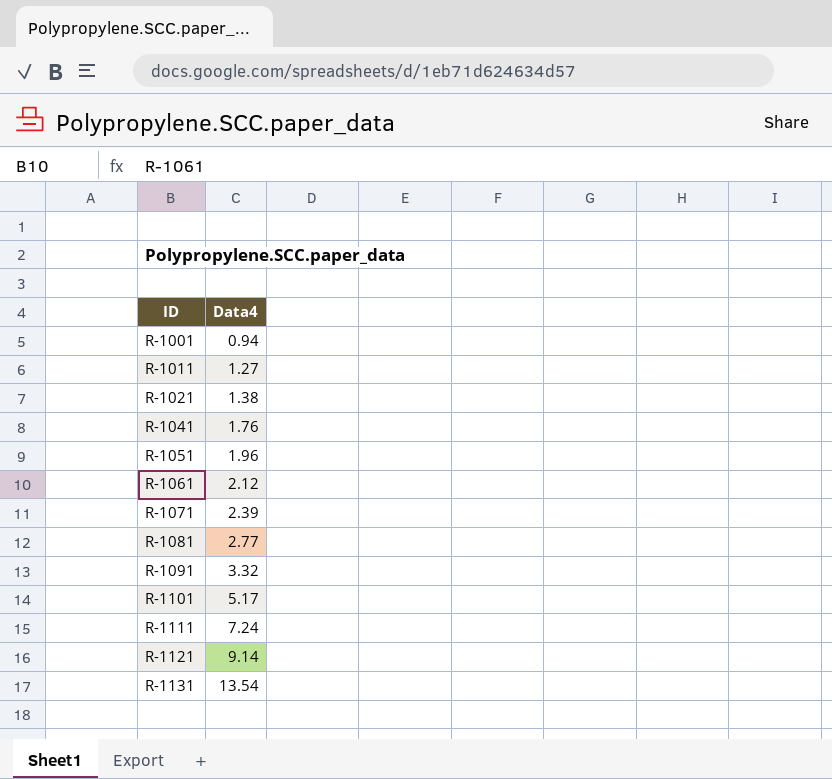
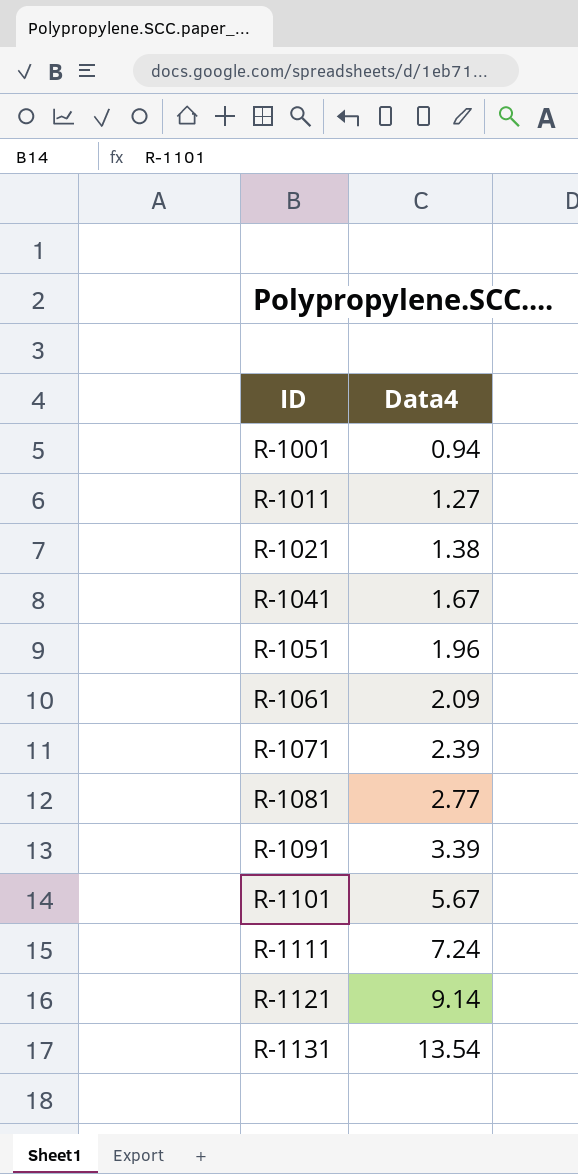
R-1041 | Data4: 1.76 -> 1.67
R-1061 | Data4: 2.12 -> 2.09
R-1091 | Data4: 3.32 -> 3.39
R-1101 | Data4: 5.17 -> 5.67

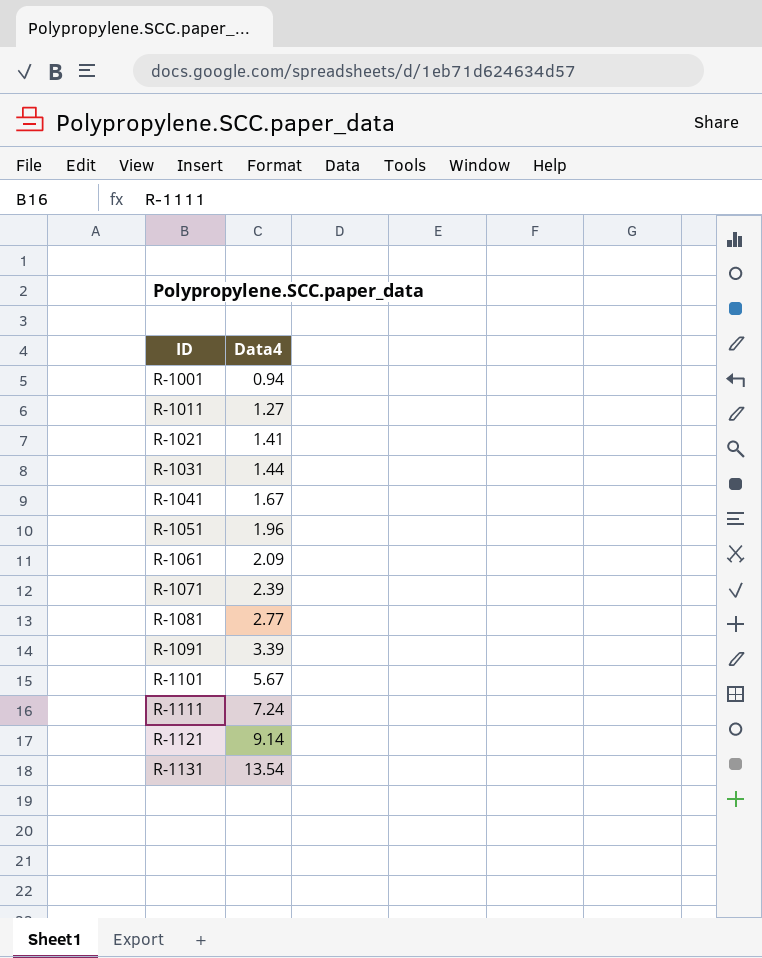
R-1021 | Data4: 1.38 -> 1.41
row R-1031: none -> 1.44

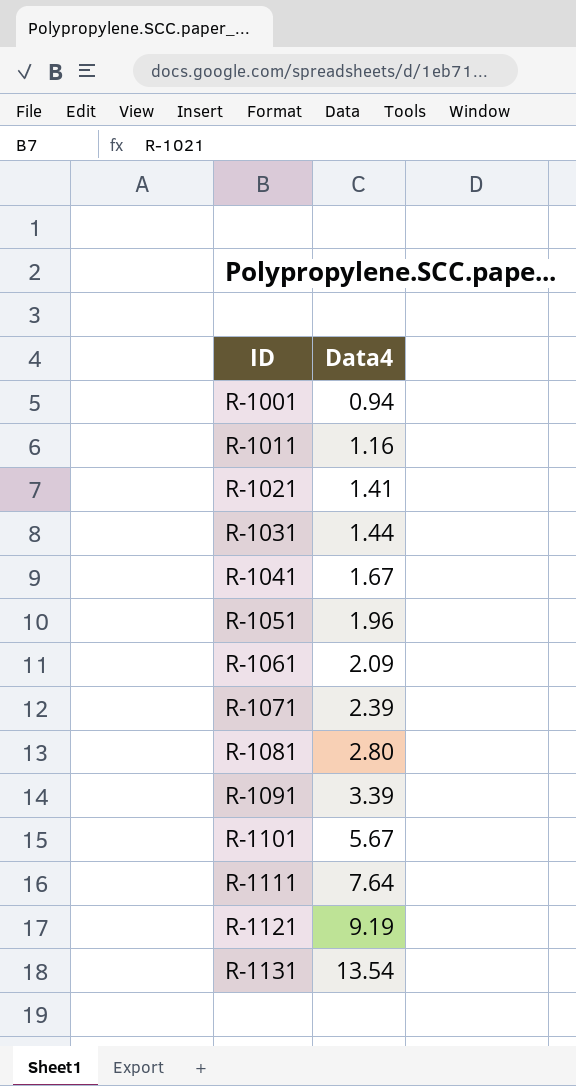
R-1011 | Data4: 1.27 -> 1.16
R-1081 | Data4: 2.77 -> 2.80
R-1111 | Data4: 7.24 -> 7.64
R-1121 | Data4: 9.14 -> 9.19

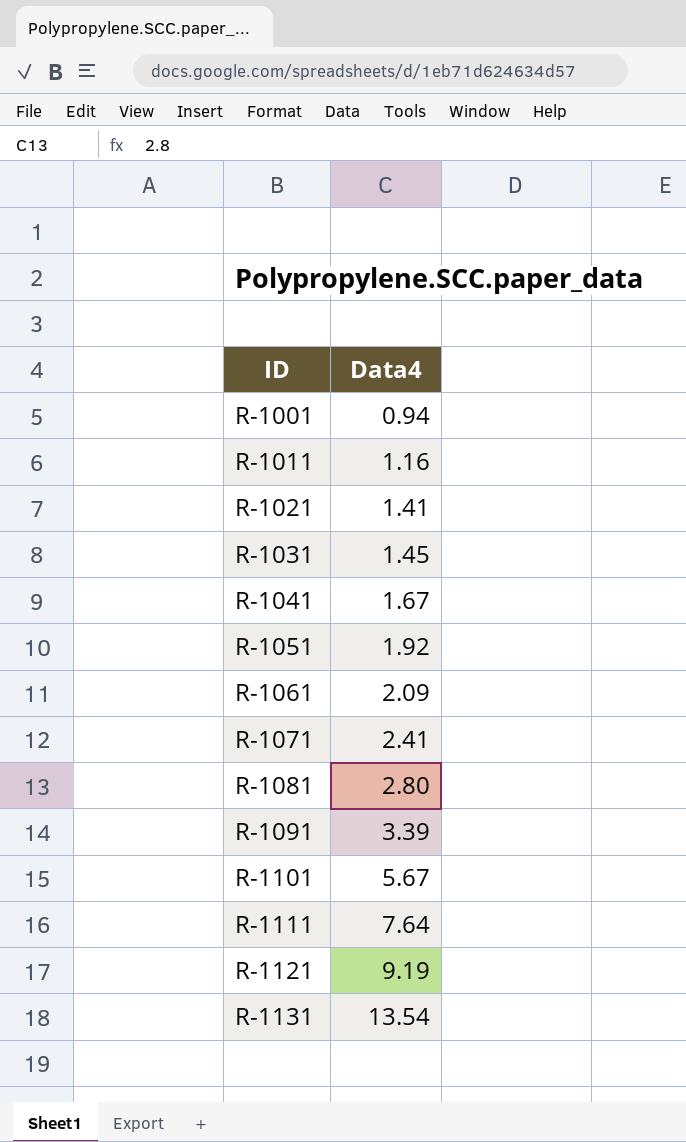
R-1031 | Data4: 1.44 -> 1.45
R-1051 | Data4: 1.96 -> 1.92
R-1071 | Data4: 2.39 -> 2.41

